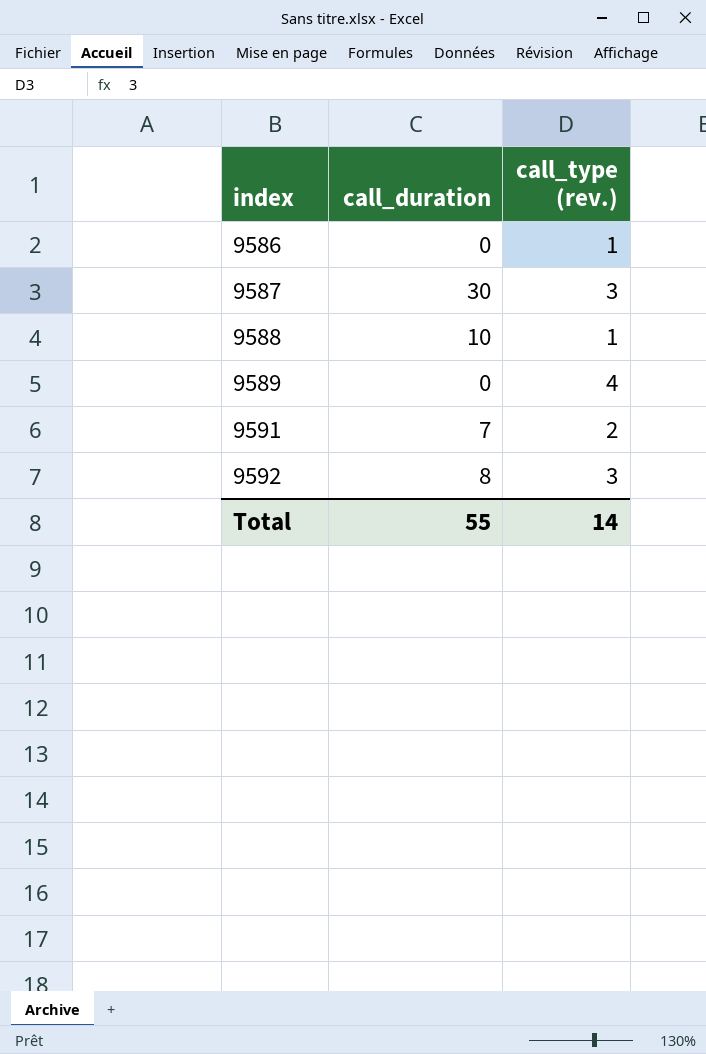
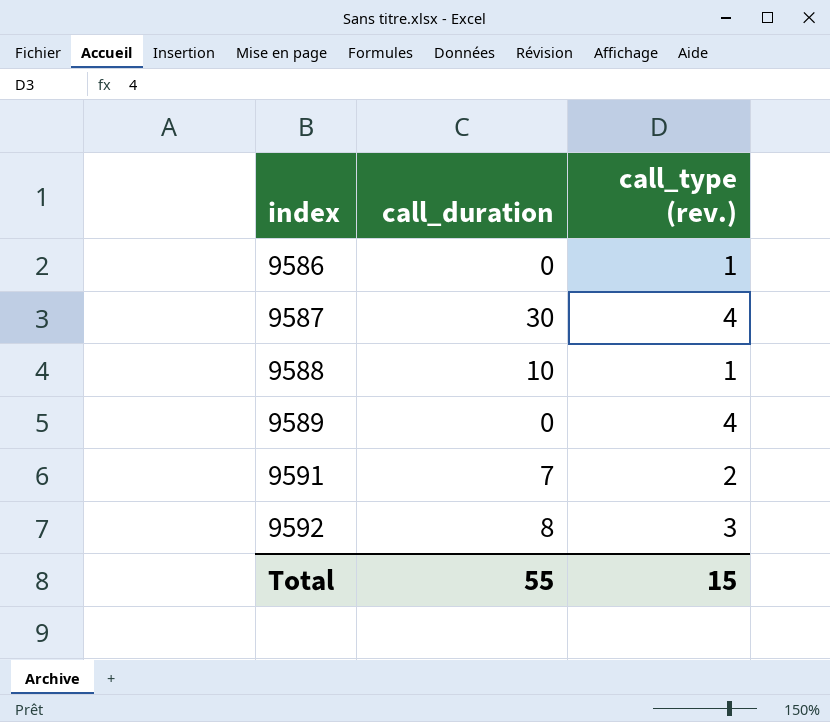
9587 | call_type (rev.): 3 -> 4
Total | call_type (rev.): 14 -> 15

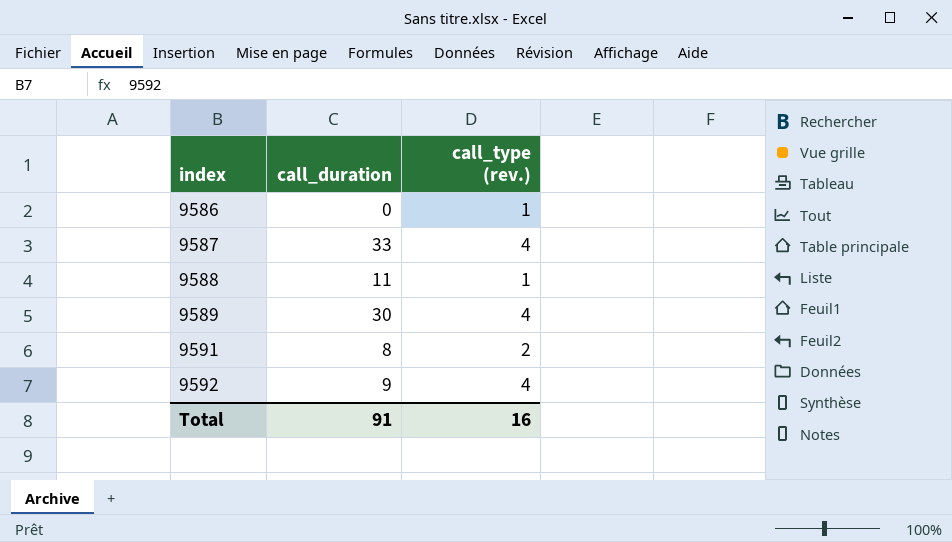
9587 | call_duration: 30 -> 33
9588 | call_duration: 10 -> 11
9589 | call_duration: 0 -> 30
9591 | call_duration: 7 -> 8
9592 | call_duration: 8 -> 9
9592 | call_type (rev.): 3 -> 4
Total | call_duration: 55 -> 91
Total | call_type (rev.): 15 -> 16

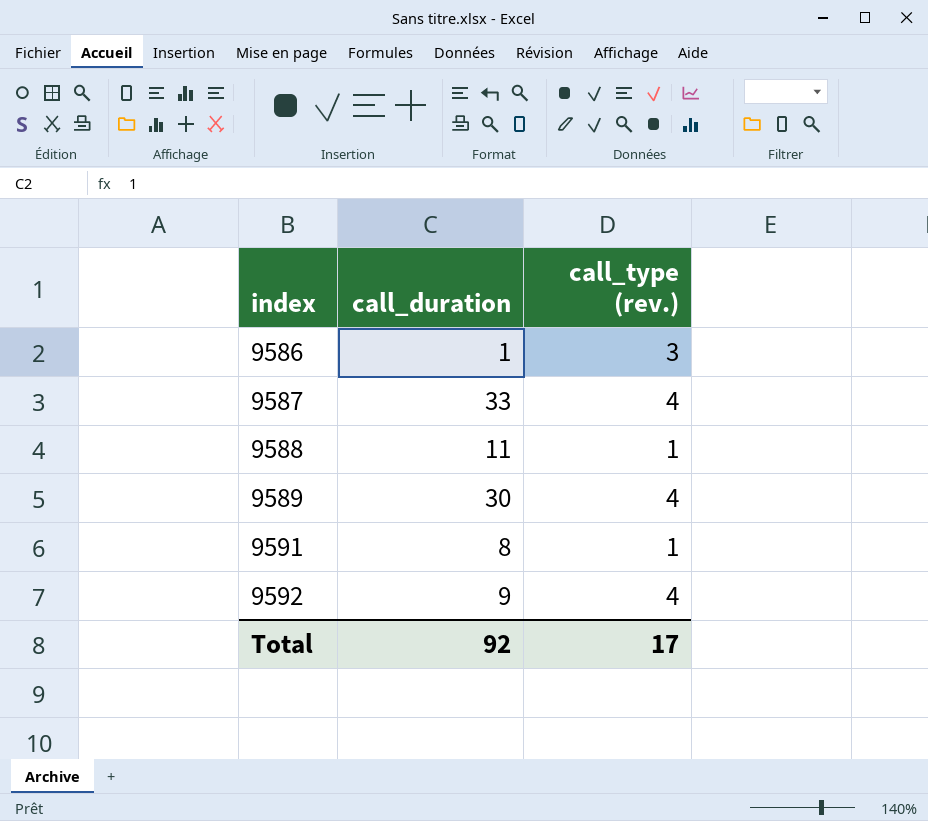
9586 | call_duration: 0 -> 1
9586 | call_type (rev.): 1 -> 3
9591 | call_type (rev.): 2 -> 1
Total | call_duration: 91 -> 92
Total | call_type (rev.): 16 -> 17

